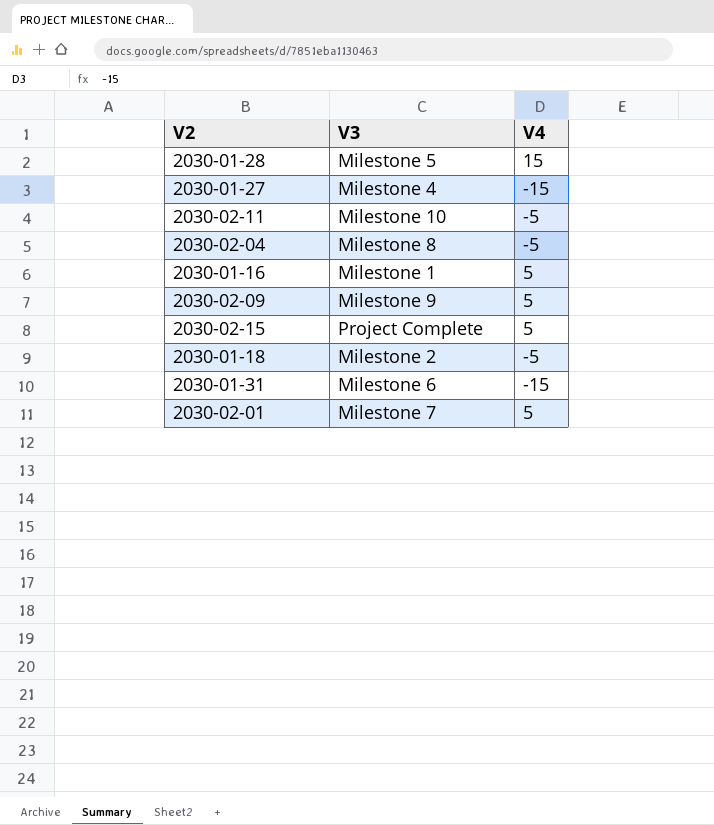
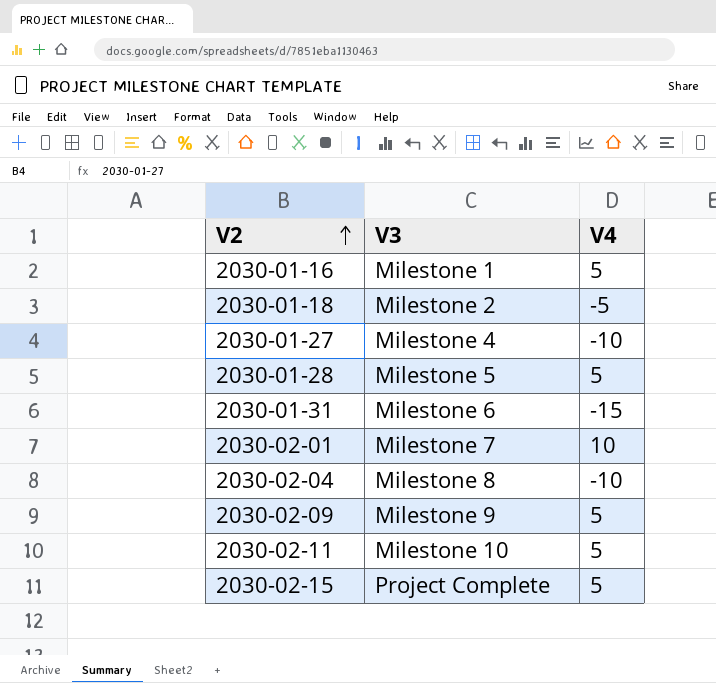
row order: none -> V2 ascending
2030-01-27 | V4: -15 -> -10
2030-01-28 | V4: 15 -> 5
2030-02-01 | V4: 5 -> 10
2030-02-04 | V4: -5 -> -10
2030-02-11 | V4: -5 -> 5

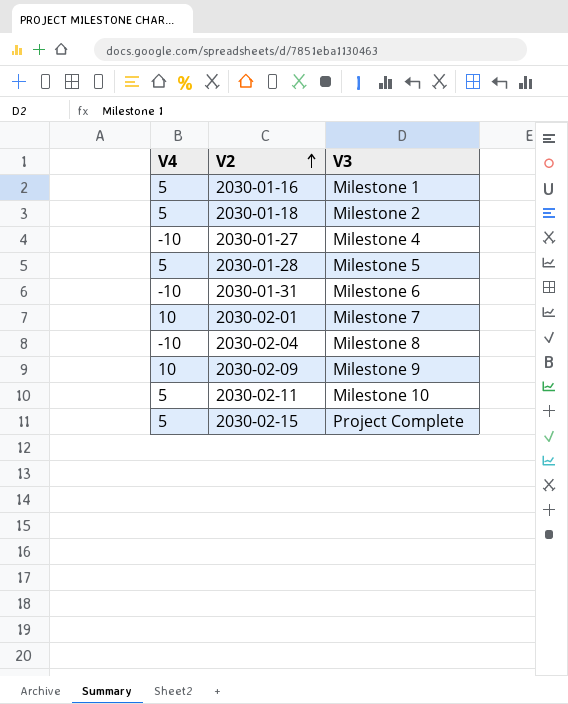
column V4 | position: 3 -> 1
2030-01-18 | V4: -5 -> 5
2030-01-31 | V4: -15 -> -10
2030-02-09 | V4: 5 -> 10

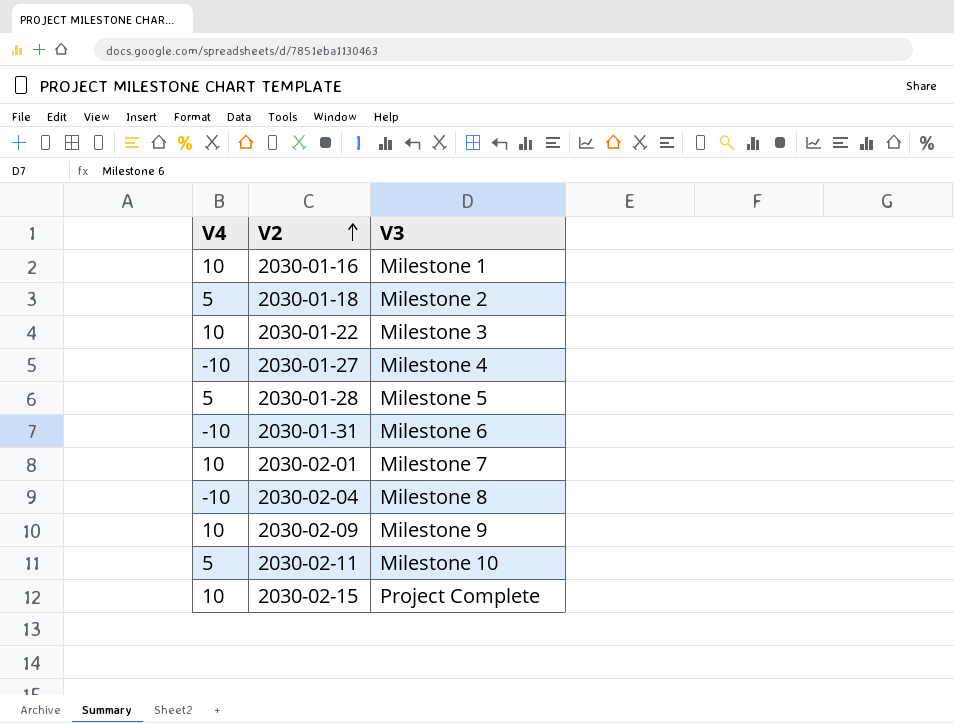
2030-01-16 | V4: 5 -> 10
row 2030-01-22: none -> 10 | Milestone 3
2030-02-15 | V4: 5 -> 10

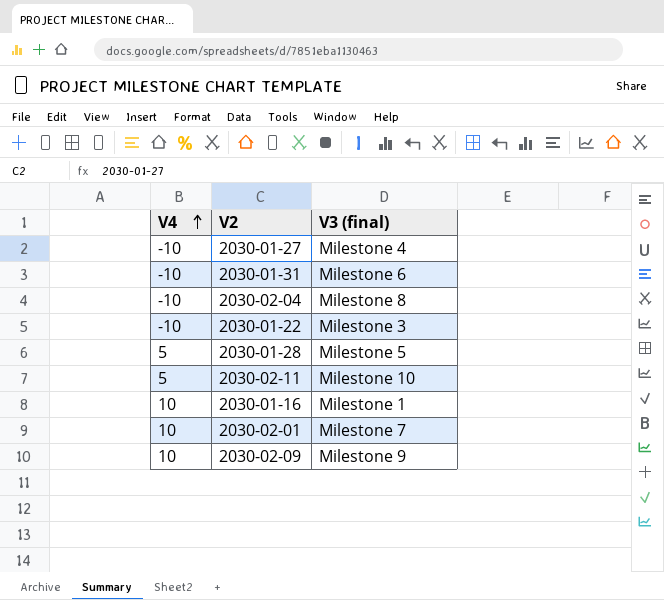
row order: V2 ascending -> V4 ascending
column name: V3 -> V3 (final)
row 2030-01-18: 5 | Milestone 2 -> none
row 2030-02-15: 10 | Project Complete -> none
2030-01-22 | V4: 10 -> -10

